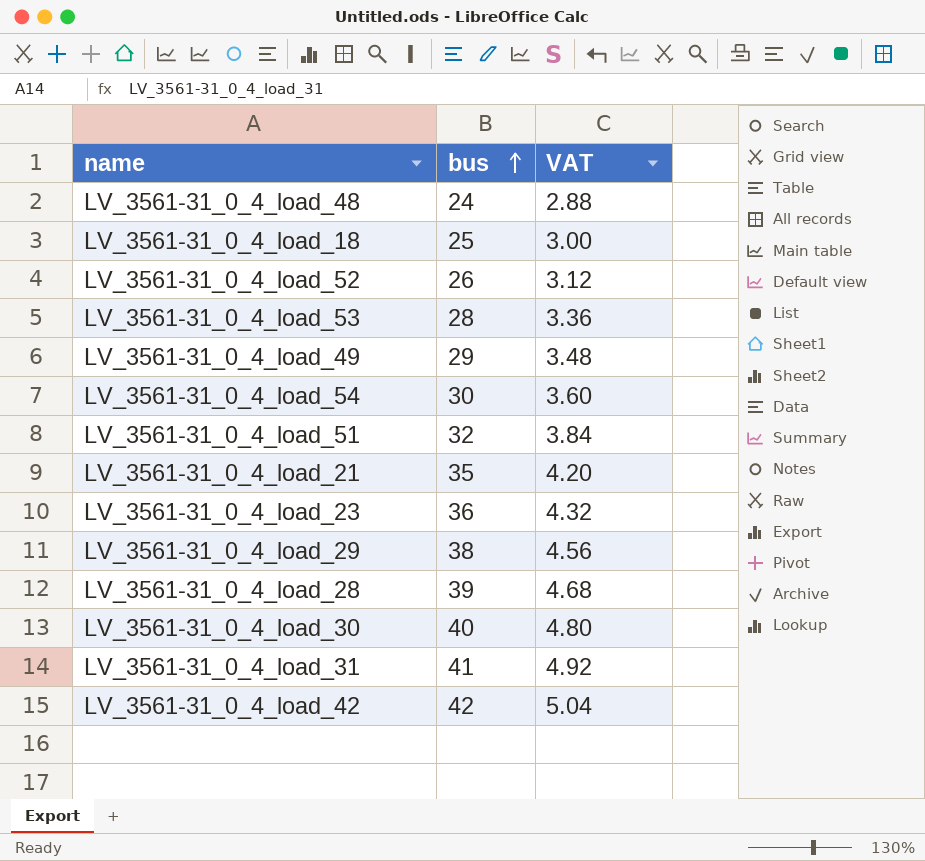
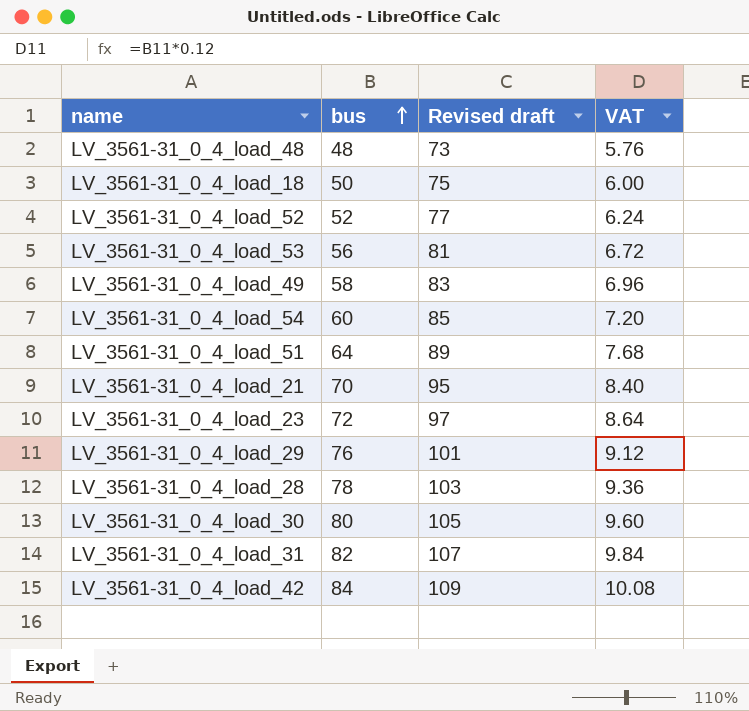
column Revised draft | formula: none -> [bus] + 25
LV_3561-31_0_4_load_48 | bus: 24 -> 48
LV_3561-31_0_4_load_48 | VAT: 2.88 -> 5.76
LV_3561-31_0_4_load_18 | bus: 25 -> 50
LV_3561-31_0_4_load_18 | VAT: 3.00 -> 6.00
LV_3561-31_0_4_load_52 | bus: 26 -> 52
LV_3561-31_0_4_load_52 | VAT: 3.12 -> 6.24
LV_3561-31_0_4_load_53 | bus: 28 -> 56
LV_3561-31_0_4_load_53 | VAT: 3.36 -> 6.72
LV_3561-31_0_4_load_49 | bus: 29 -> 58
LV_3561-31_0_4_load_49 | VAT: 3.48 -> 6.96
LV_3561-31_0_4_load_54 | bus: 30 -> 60
LV_3561-31_0_4_load_54 | VAT: 3.60 -> 7.20
LV_3561-31_0_4_load_51 | bus: 32 -> 64
LV_3561-31_0_4_load_51 | VAT: 3.84 -> 7.68
LV_3561-31_0_4_load_21 | bus: 35 -> 70
LV_3561-31_0_4_load_21 | VAT: 4.20 -> 8.40
LV_3561-31_0_4_load_23 | bus: 36 -> 72
LV_3561-31_0_4_load_23 | VAT: 4.32 -> 8.64
LV_3561-31_0_4_load_29 | bus: 38 -> 76
LV_3561-31_0_4_load_29 | VAT: 4.56 -> 9.12
LV_3561-31_0_4_load_28 | bus: 39 -> 78
LV_3561-31_0_4_load_28 | VAT: 4.68 -> 9.36
LV_3561-31_0_4_load_30 | bus: 40 -> 80
LV_3561-31_0_4_load_30 | VAT: 4.80 -> 9.60
LV_3561-31_0_4_load_31 | bus: 41 -> 82
LV_3561-31_0_4_load_31 | VAT: 4.92 -> 9.84
LV_3561-31_0_4_load_42 | bus: 42 -> 84
LV_3561-31_0_4_load_42 | VAT: 5.04 -> 10.08

